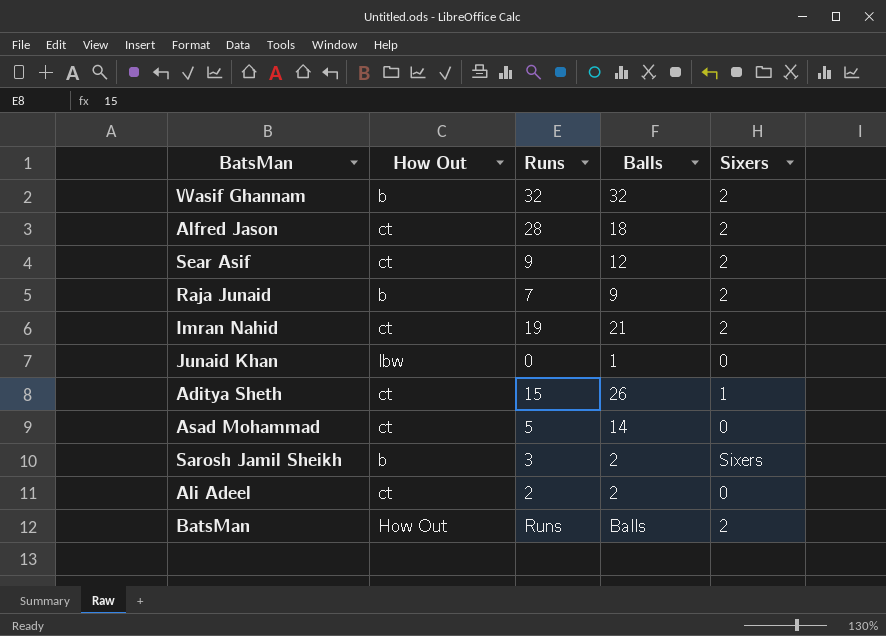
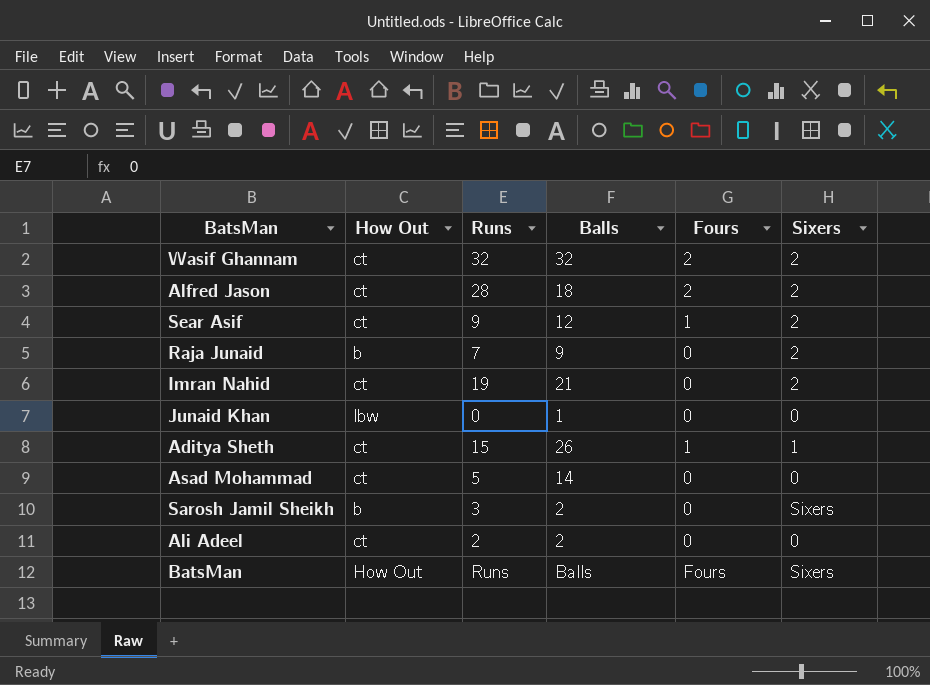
column Fours | position: none -> 5
Wasif Ghannam | How Out: b -> ct
BatsMan | Sixers: 2 -> Sixers

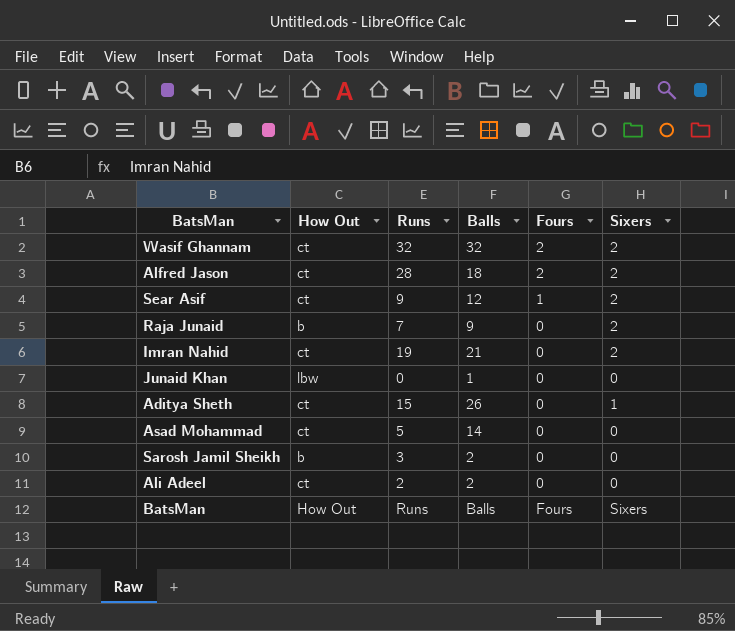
Aditya Sheth | Fours: 1 -> 0
Sarosh Jamil Sheikh | Sixers: Sixers -> 0

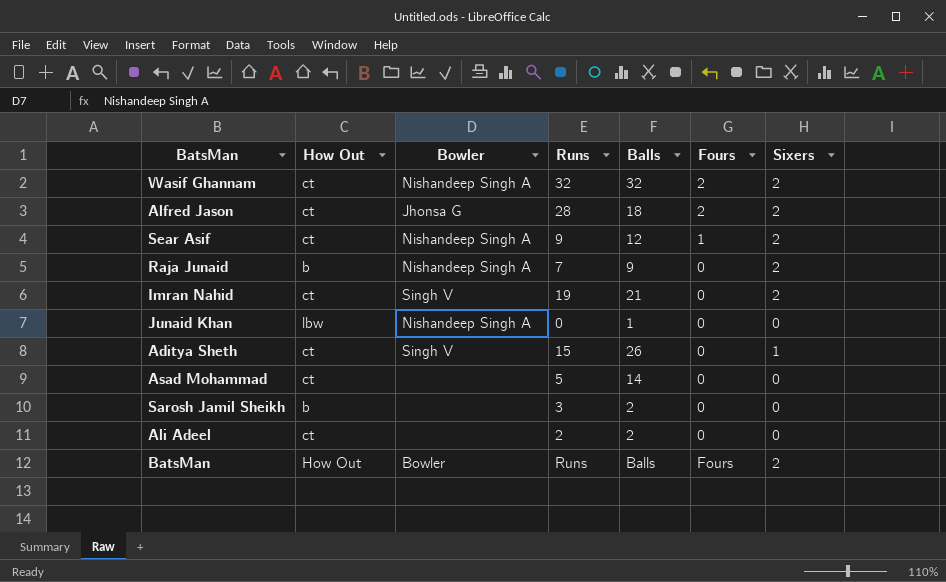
column Bowler | position: none -> 3
BatsMan | Sixers: Sixers -> 2

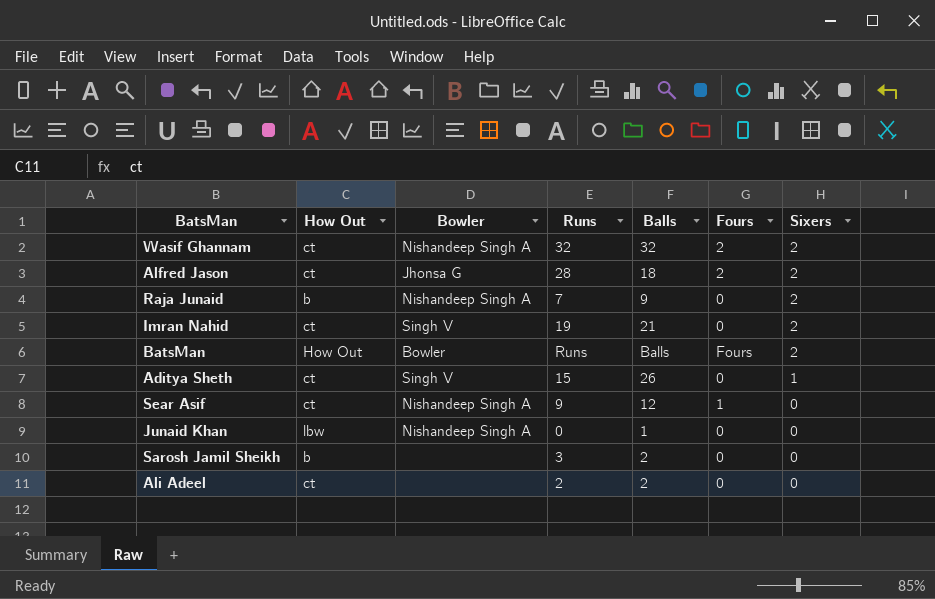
row order: none -> Sixers descending
row Asad Mohammad: ct | none | 5 | 14 | 0 | 0 -> none
Sear Asif | Sixers: 2 -> 0

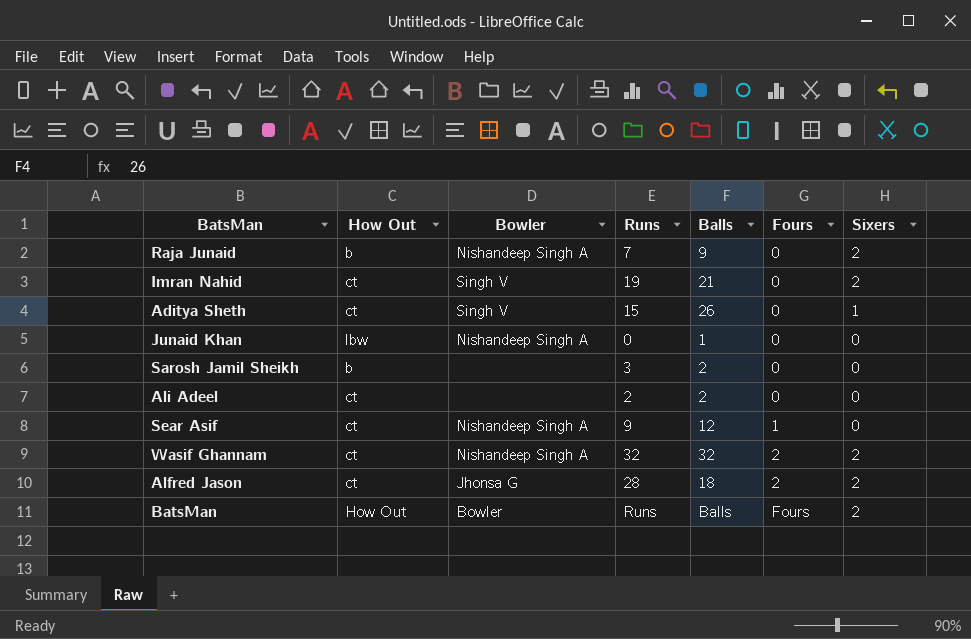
row order: Sixers descending -> Fours ascending

